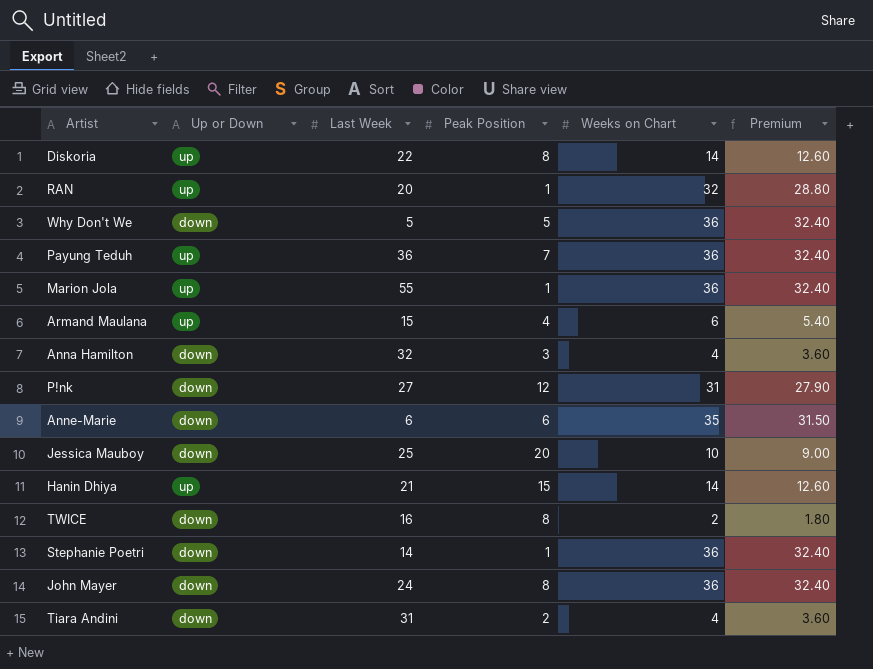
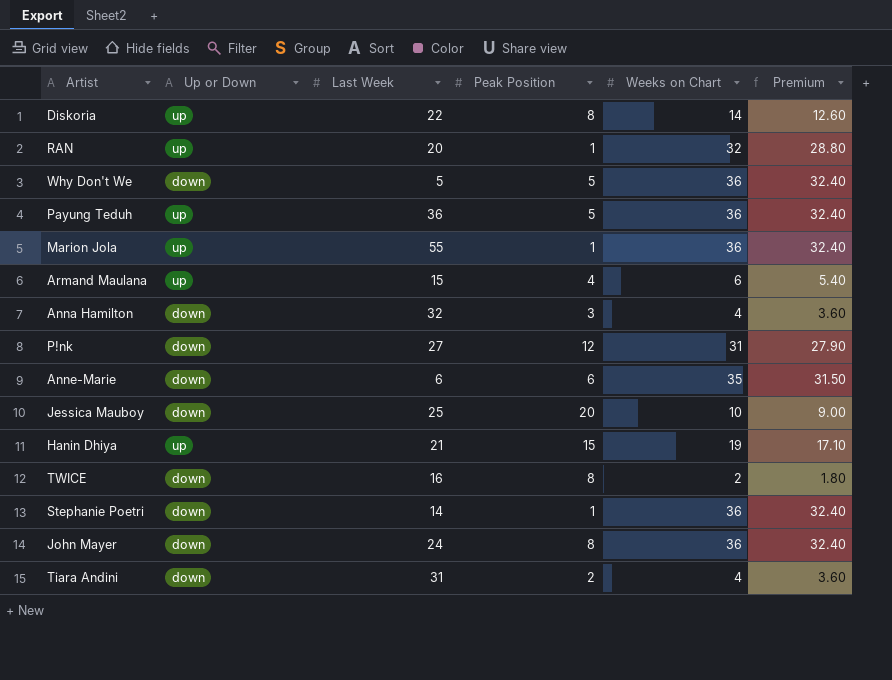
Payung Teduh | Peak Position: 7 -> 5
Hanin Dhiya | Weeks on Chart: 14 -> 19
Hanin Dhiya | Premium: 12.60 -> 17.10

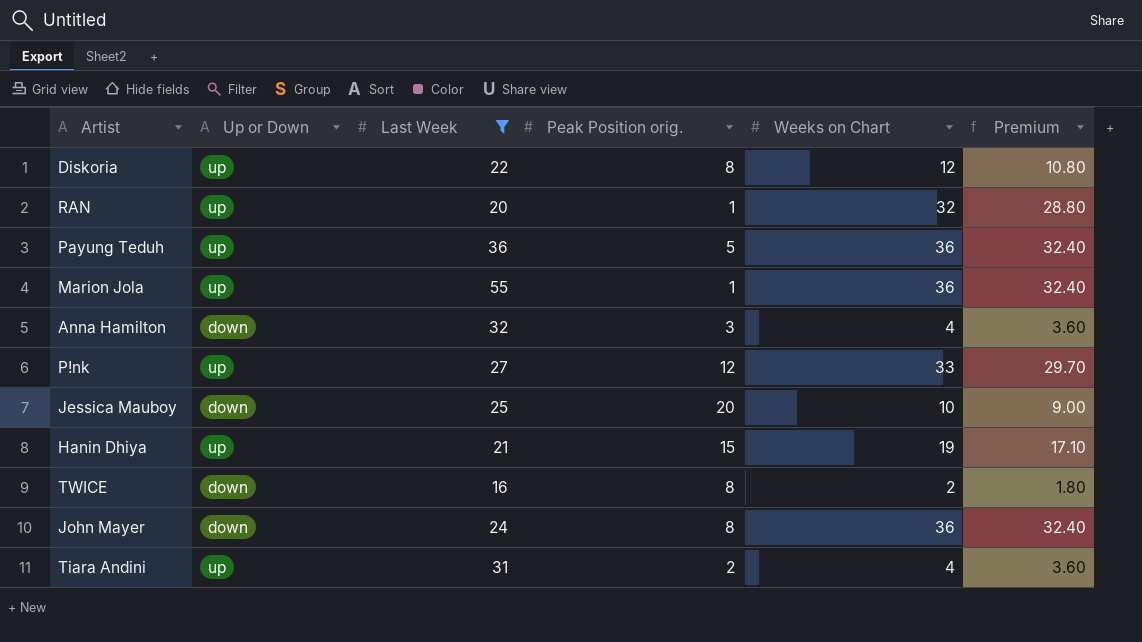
filter: none -> Last Week >= 16
column name: Peak Position -> Peak Position orig.
Diskoria | Weeks on Chart: 14 -> 12
Diskoria | Premium: 12.60 -> 10.80
P!nk | Up or Down: down -> up
P!nk | Weeks on Chart: 31 -> 33
P!nk | Premium: 27.90 -> 29.70
Tiara Andini | Up or Down: down -> up

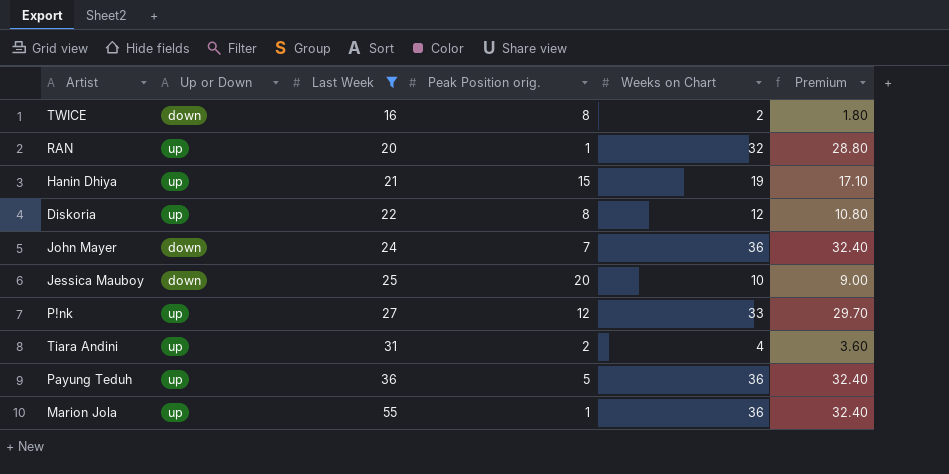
row order: none -> Last Week ascending
row Anna Hamilton: down | 32 | 3 | 4 | 3.60 -> none
John Mayer | Peak Position orig.: 8 -> 7

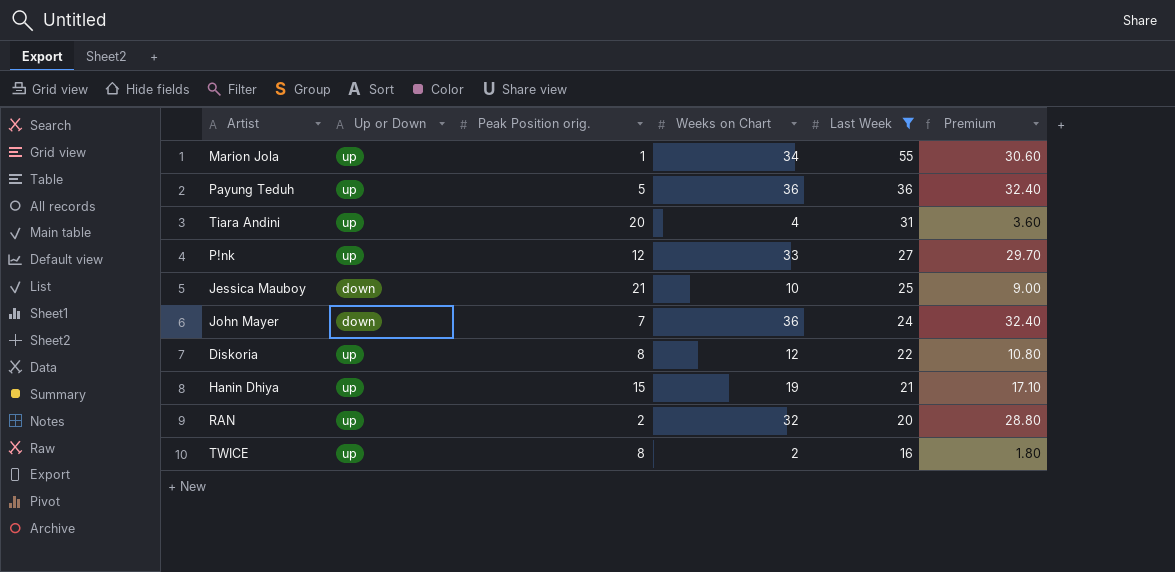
row order: Last Week ascending -> Last Week descending
column Last Week | position: 3 -> 5
Marion Jola | Weeks on Chart: 36 -> 34
Marion Jola | Premium: 32.40 -> 30.60
Tiara Andini | Peak Position orig.: 2 -> 20
Jessica Mauboy | Peak Position orig.: 20 -> 21
RAN | Peak Position orig.: 1 -> 2
TWICE | Up or Down: down -> up

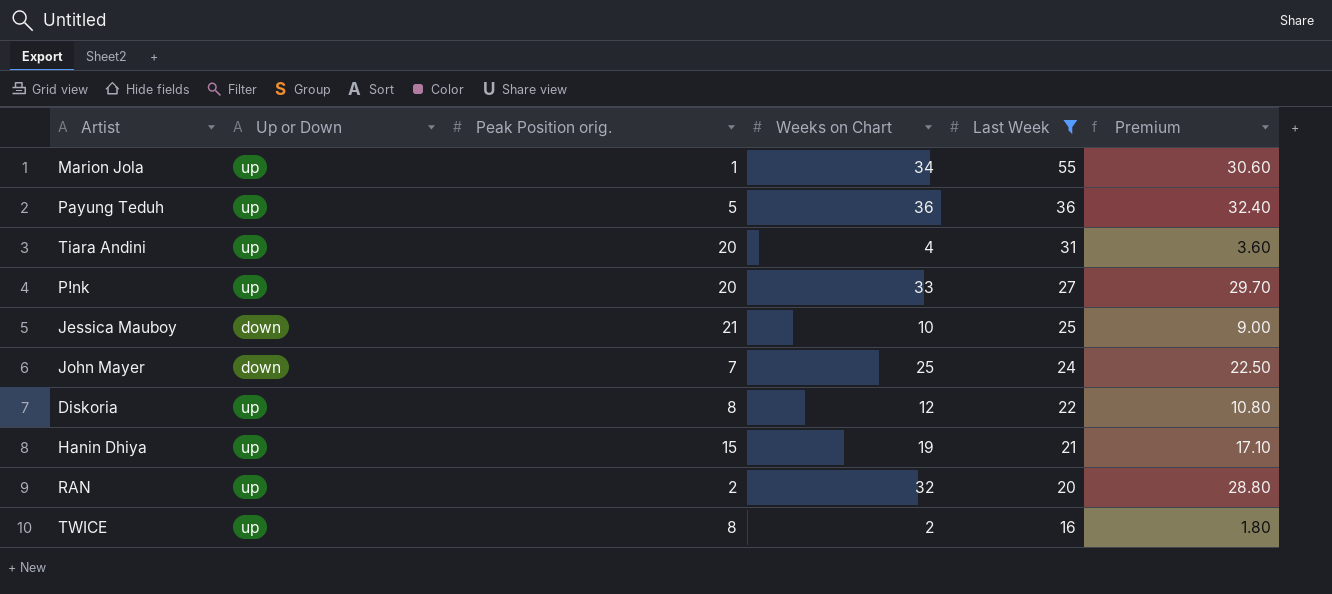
P!nk | Peak Position orig.: 12 -> 20
John Mayer | Weeks on Chart: 36 -> 25
John Mayer | Premium: 32.40 -> 22.50

